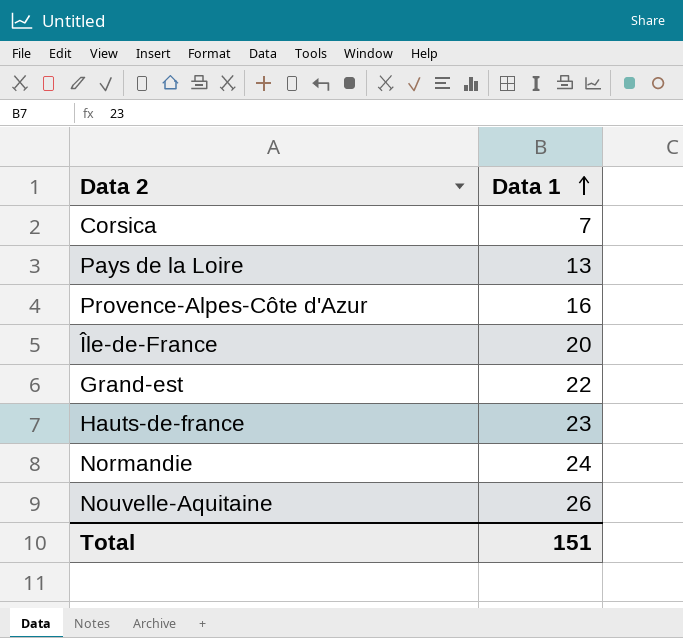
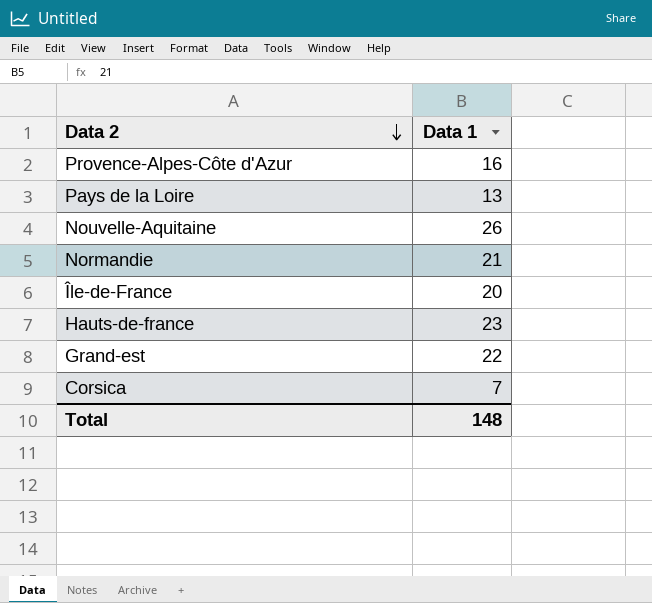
row order: Data 1 ascending -> Data 2 descending
Normandie | Data 1: 24 -> 21
Total | Data 1: 151 -> 148

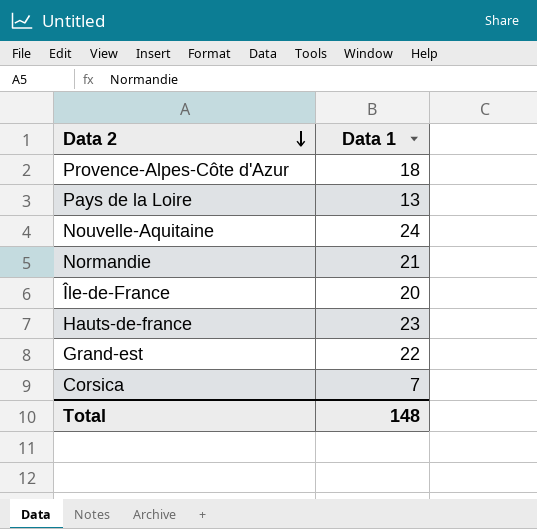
Provence-Alpes-Côte d'Azur | Data 1: 16 -> 18
Nouvelle-Aquitaine | Data 1: 26 -> 24

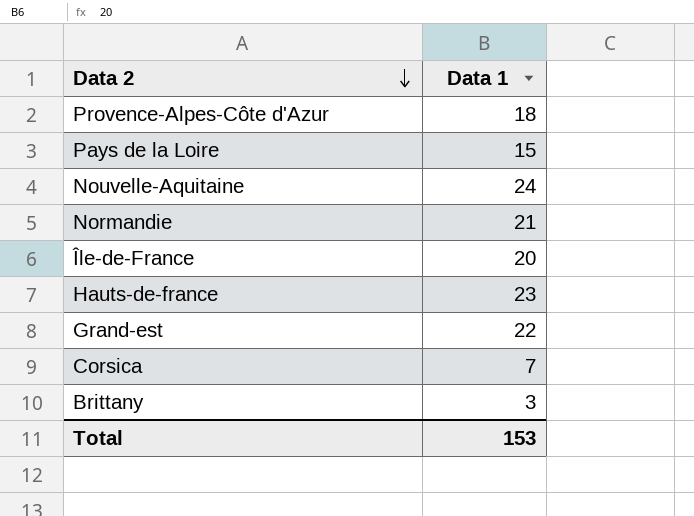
Pays de la Loire | Data 1: 13 -> 15
row Brittany: none -> 3
Total | Data 1: 148 -> 153

